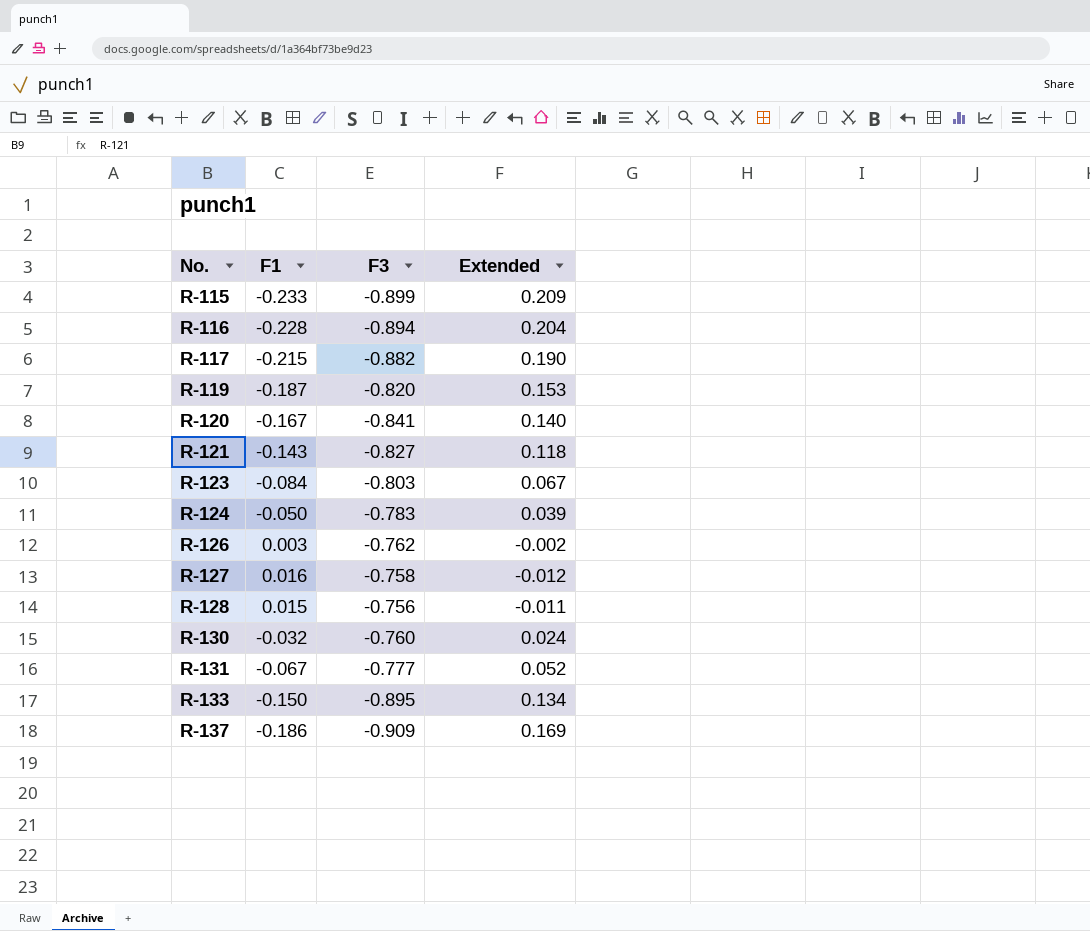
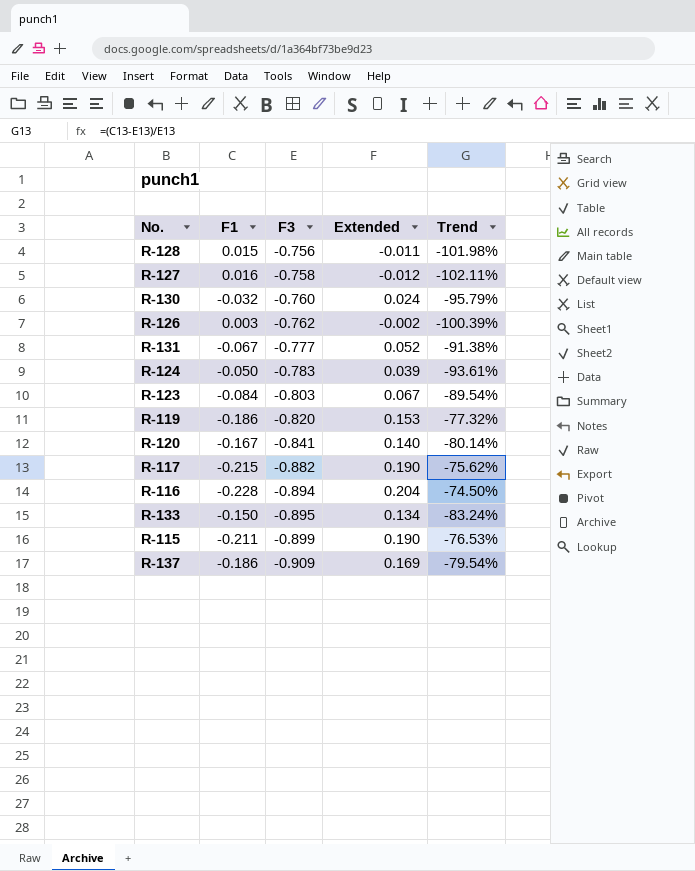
row order: No. ascending -> F3 descending
column Trend | formula: none -> ([F1] - [F3]) / [F3]
row R-121: -0.143 | -0.827 | 0.118 -> none
R-119 | F1: -0.187 -> -0.186
R-115 | F1: -0.233 -> -0.211
R-115 | Extended: 0.209 -> 0.190

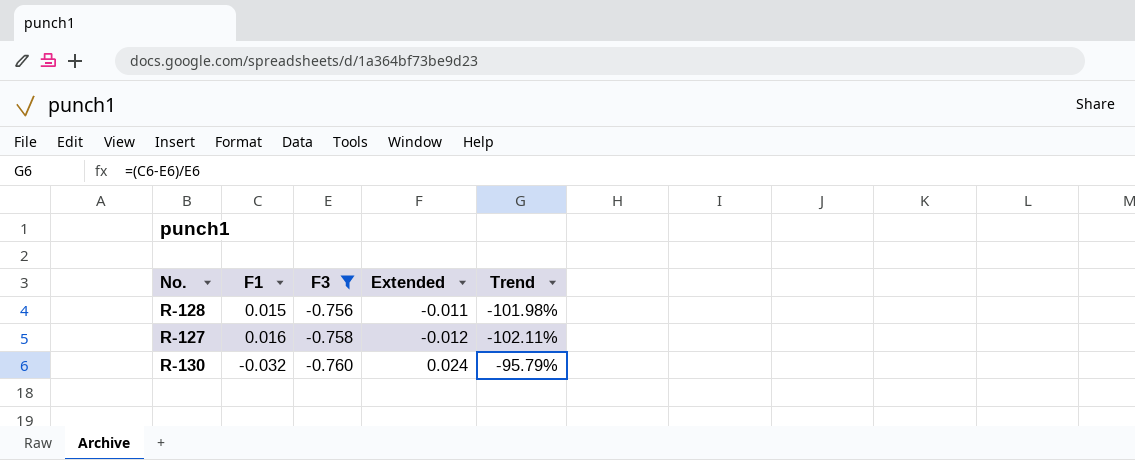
filter: none -> F3 >= -0.760

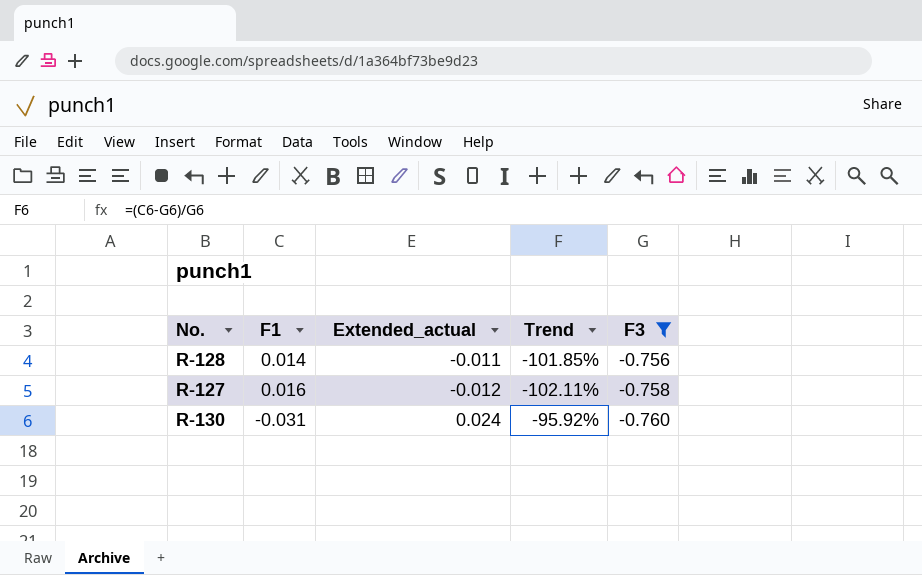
column name: Extended -> Extended_actual
column F3 | position: 3 -> 5
R-128 | F1: 0.015 -> 0.014
R-128 | Trend: -101.98% -> -101.85%
R-130 | F1: -0.032 -> -0.031
R-130 | Trend: -95.79% -> -95.92%

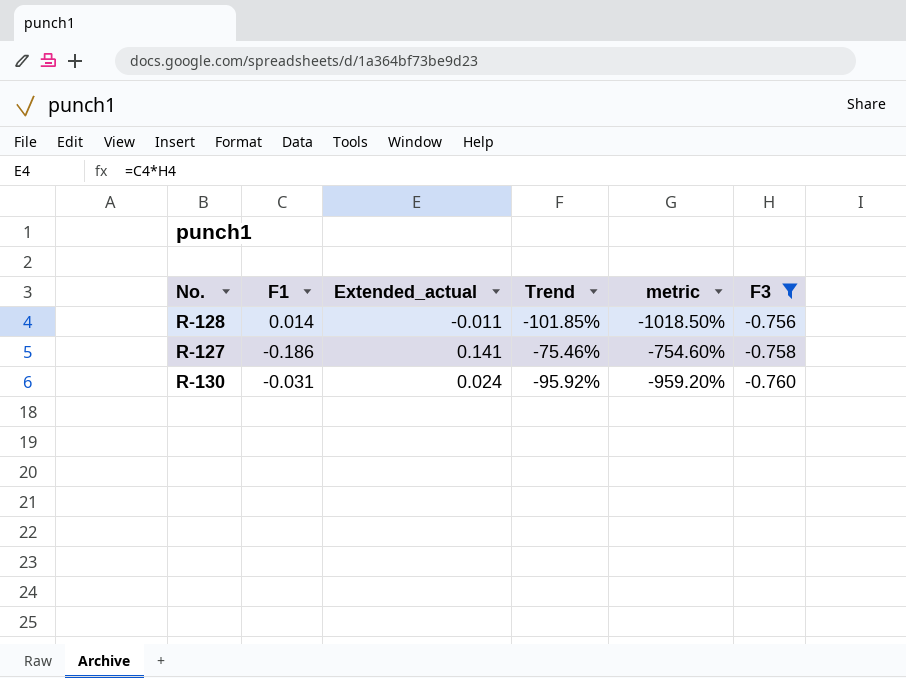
column metric | formula: none -> [Trend] * 10
R-127 | F1: 0.016 -> -0.186
R-127 | Extended_actual: -0.012 -> 0.141
R-127 | Trend: -102.11% -> -75.46%

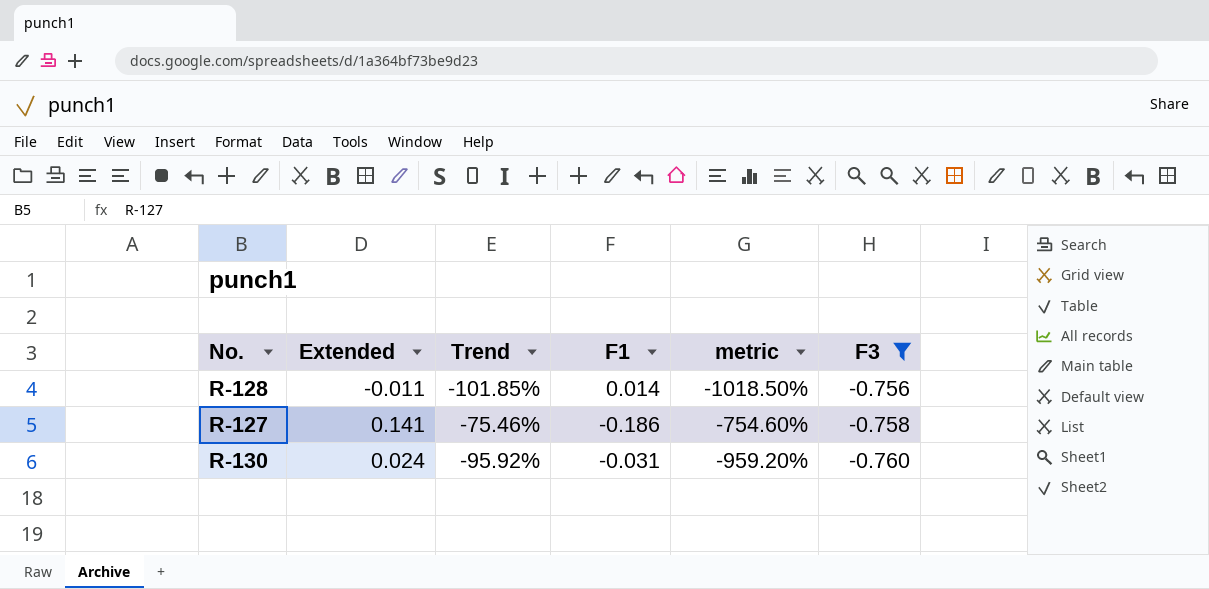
column name: Extended_actual -> Extended
column F1 | position: 2 -> 4

